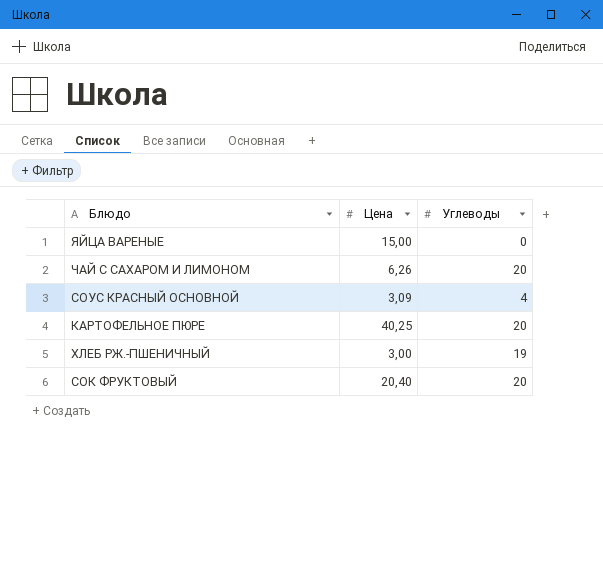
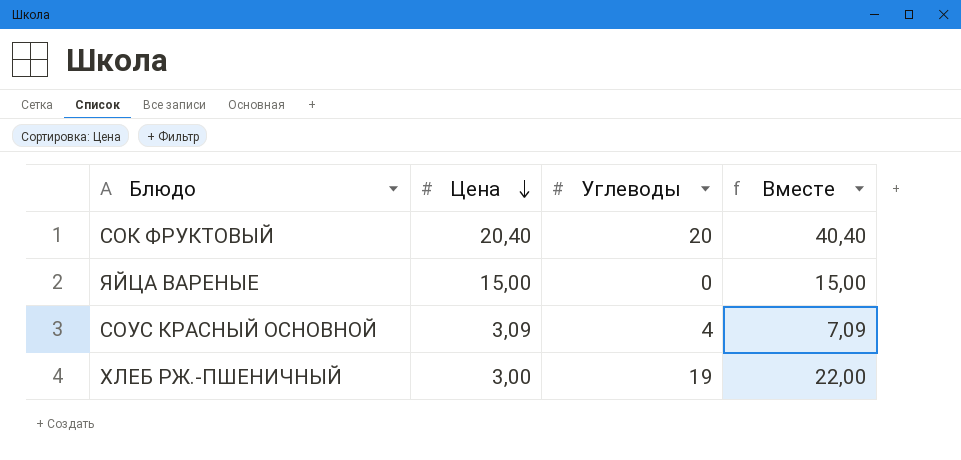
row order: none -> Цена descending
column Вместе | formula: none -> [Цена] + [Углеводы]
row ЧАЙ С САХАРОМ И ЛИМОНОМ: 6,26 | 20 -> none
row КАРТОФЕЛЬНОЕ ПЮРЕ: 40,25 | 20 -> none

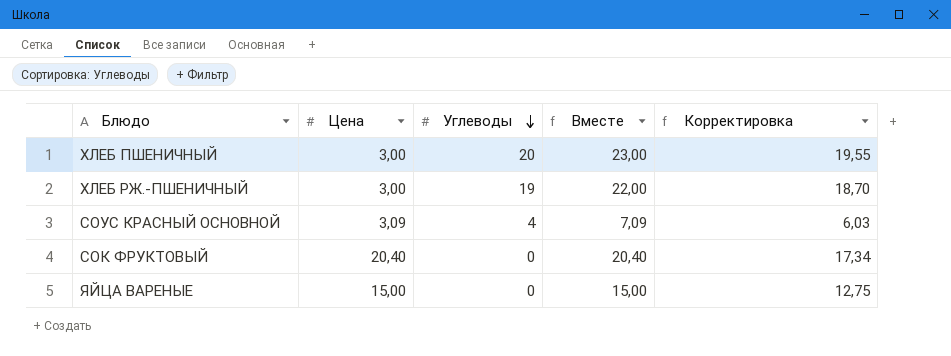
row order: Цена descending -> Углеводы descending
column Корректировка | formula: none -> [Вместе] * 0,85
row ХЛЕБ ПШЕНИЧНЫЙ: none -> 3,00 | 20 | 23,00 | 19,55
СОК ФРУКТОВЫЙ | Углеводы: 20 -> 0
СОК ФРУКТОВЫЙ | Вместе: 40,40 -> 20,40

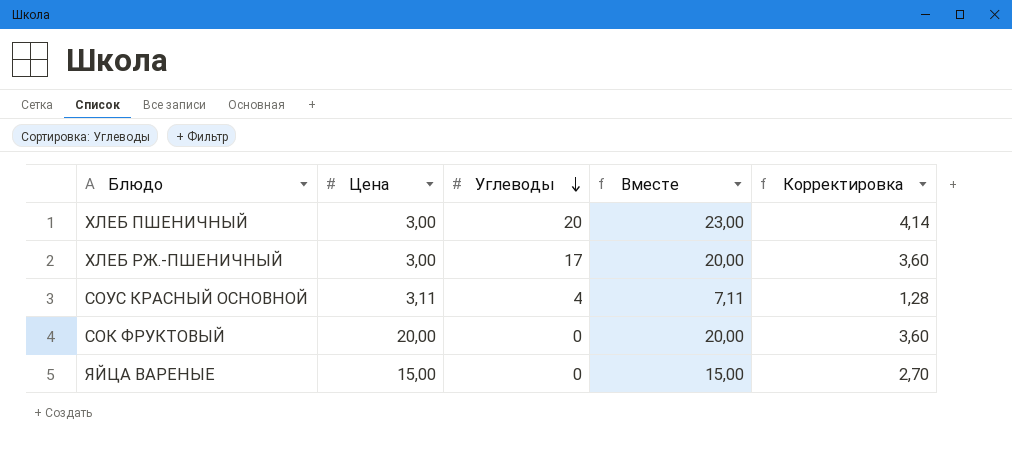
column Корректировка | formula: [Вместе] * 0,85 -> [Вместе] * 0,18
ХЛЕБ РЖ.-ПШЕНИЧНЫЙ | Углеводы: 19 -> 17
ХЛЕБ РЖ.-ПШЕНИЧНЫЙ | Вместе: 22,00 -> 20,00
СОУС КРАСНЫЙ ОСНОВНОЙ | Цена: 3,09 -> 3,11
СОУС КРАСНЫЙ ОСНОВНОЙ | Вместе: 7,09 -> 7,11
СОК ФРУКТОВЫЙ | Цена: 20,40 -> 20,00
СОК ФРУКТОВЫЙ | Вместе: 20,40 -> 20,00

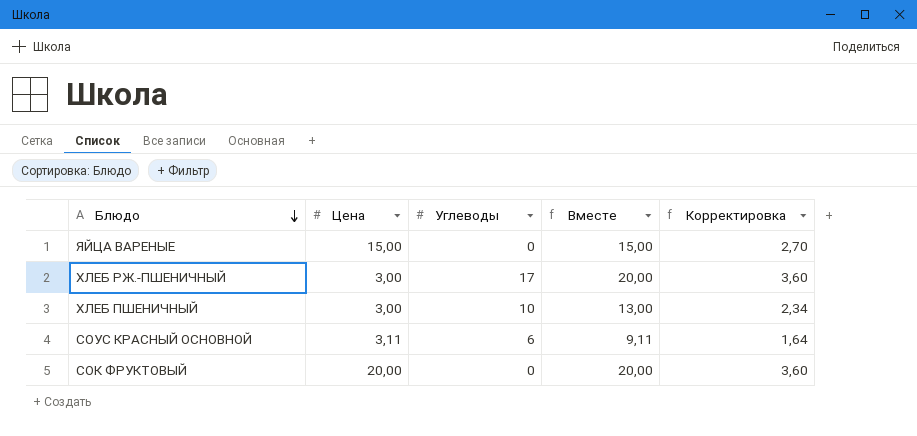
row order: Углеводы descending -> Блюдо descending
ХЛЕБ ПШЕНИЧНЫЙ | Углеводы: 20 -> 10
ХЛЕБ ПШЕНИЧНЫЙ | Вместе: 23,00 -> 13,00
ХЛЕБ ПШЕНИЧНЫЙ | Корректировка: 4,14 -> 2,34
СОУС КРАСНЫЙ ОСНОВНОЙ | Углеводы: 4 -> 6
СОУС КРАСНЫЙ ОСНОВНОЙ | Вместе: 7,11 -> 9,11
СОУС КРАСНЫЙ ОСНОВНОЙ | Корректировка: 1,28 -> 1,64

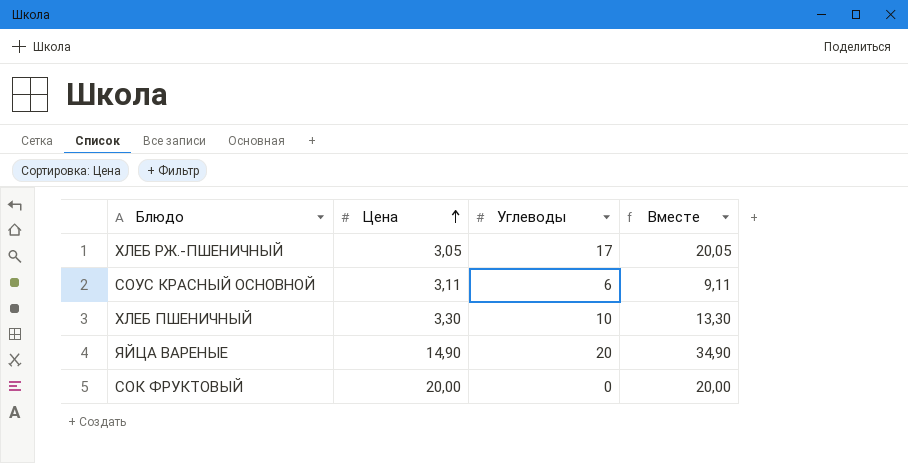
row order: Блюдо descending -> Цена ascending
column Корректировка | formula: [Вместе] * 0,18 -> none
ХЛЕБ РЖ.-ПШЕНИЧНЫЙ | Цена: 3,00 -> 3,05
ХЛЕБ РЖ.-ПШЕНИЧНЫЙ | Вместе: 20,00 -> 20,05
ХЛЕБ ПШЕНИЧНЫЙ | Цена: 3,00 -> 3,30
ХЛЕБ ПШЕНИЧНЫЙ | Вместе: 13,00 -> 13,30
ЯЙЦА ВАРЕНЫЕ | Цена: 15,00 -> 14,90
ЯЙЦА ВАРЕНЫЕ | Углеводы: 0 -> 20
ЯЙЦА ВАРЕНЫЕ | Вместе: 15,00 -> 34,90

